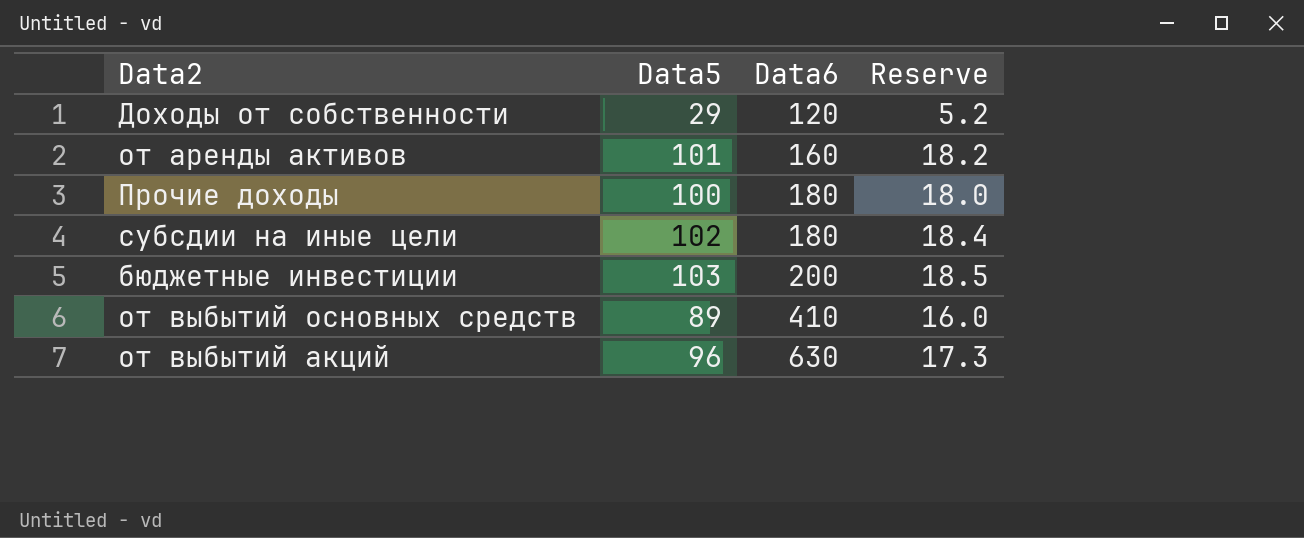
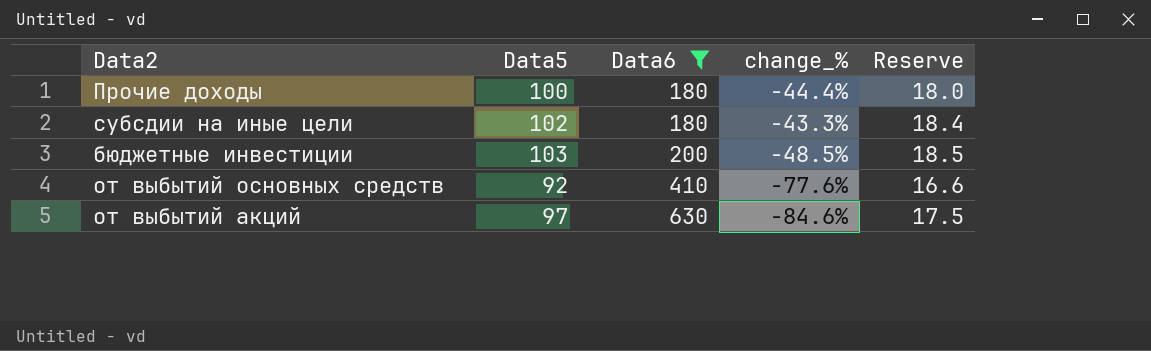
filter: none -> Data6 >= 180
column change_% | formula: none -> ([Data5] - [Data6]) / [Data6]
от выбытий основных средств | Data5: 89 -> 92
от выбытий основных средств | Reserve: 16.0 -> 16.6
от выбытий акций | Data5: 96 -> 97
от выбытий акций | Reserve: 17.3 -> 17.5

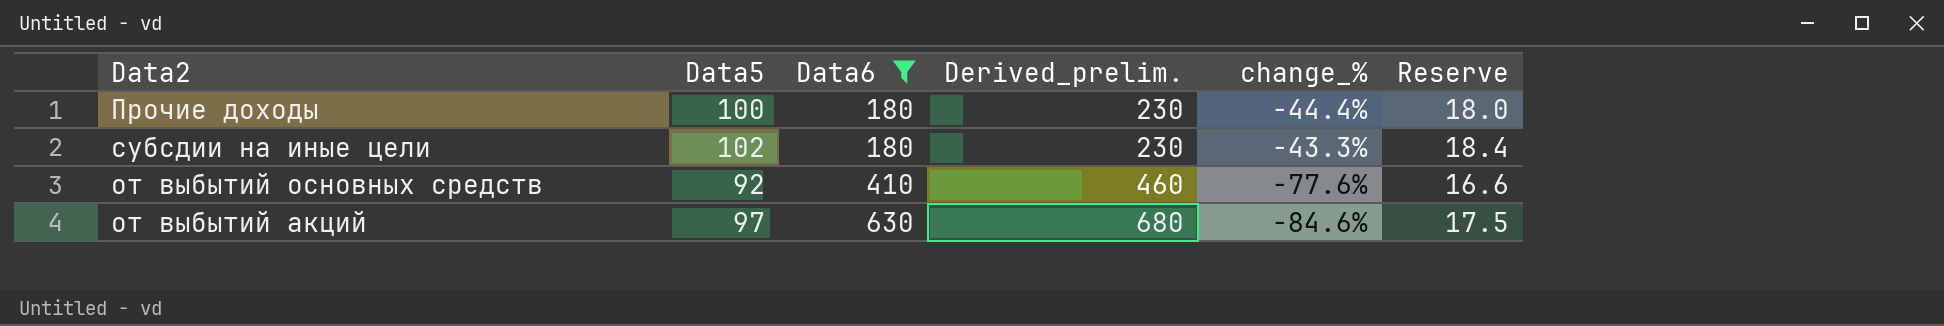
column Derived_prelim. | formula: none -> [Data6] + 50
row бюджетные инвестиции: 103 | 200 | -48.5% | 18.5 -> none

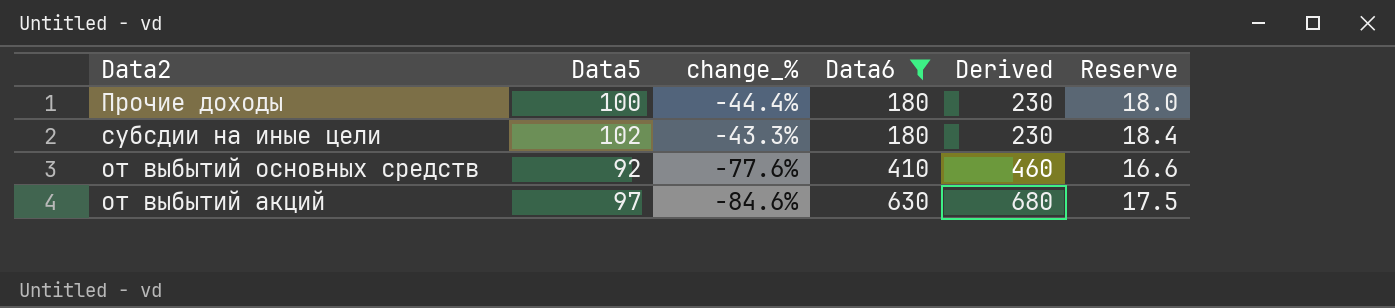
column change_% | position: 5 -> 3
column name: Derived_prelim. -> Derived

